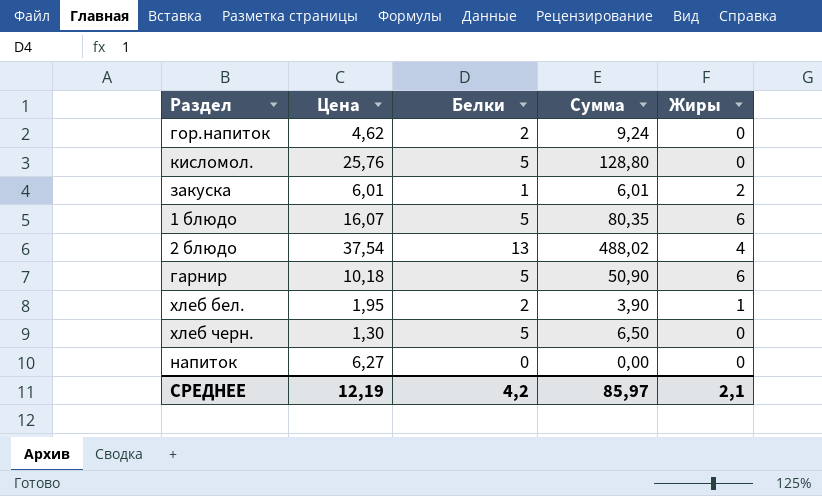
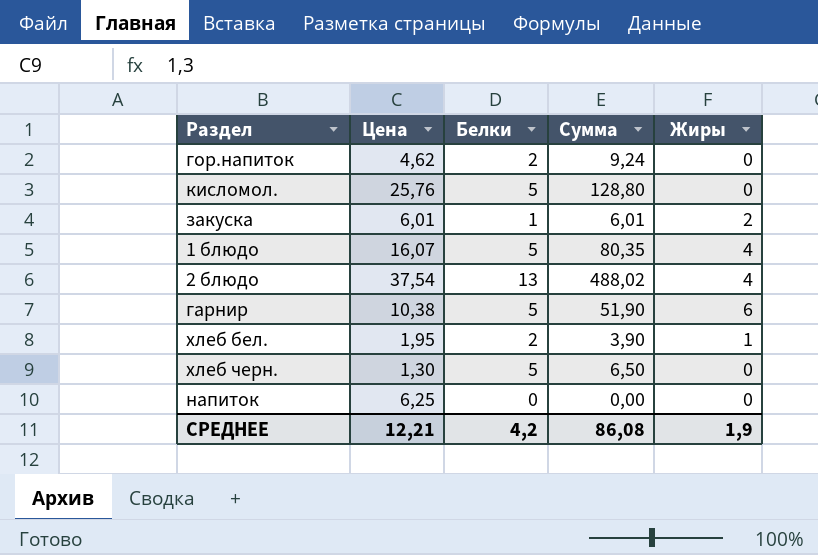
1 блюдо | Жиры: 6 -> 4
гарнир | Цена: 10,18 -> 10,38
гарнир | Сумма: 50,90 -> 51,90
напиток | Цена: 6,27 -> 6,25
СРЕДНЕЕ | Цена: 12,19 -> 12,21
СРЕДНЕЕ | Сумма: 85,97 -> 86,08
СРЕДНЕЕ | Жиры: 2,1 -> 1,9

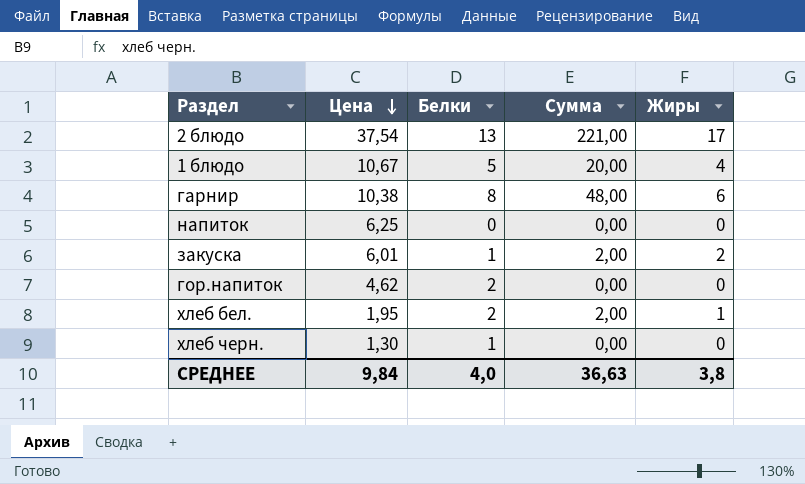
row order: none -> Цена descending
column Сумма | formula: [Цена] * [Белки] -> [Белки] * [Жиры]
row кисломол.: 25,76 | 5 | 128,80 | 0 -> none
2 блюдо | Жиры: 4 -> 17
1 блюдо | Цена: 16,07 -> 10,67
гарнир | Белки: 5 -> 8
хлеб черн. | Белки: 5 -> 1
СРЕДНЕЕ | Цена: 12,21 -> 9,84
СРЕДНЕЕ | Белки: 4,2 -> 4,0
СРЕДНЕЕ | Сумма: 86,08 -> 36,63
СРЕДНЕЕ | Жиры: 1,9 -> 3,8

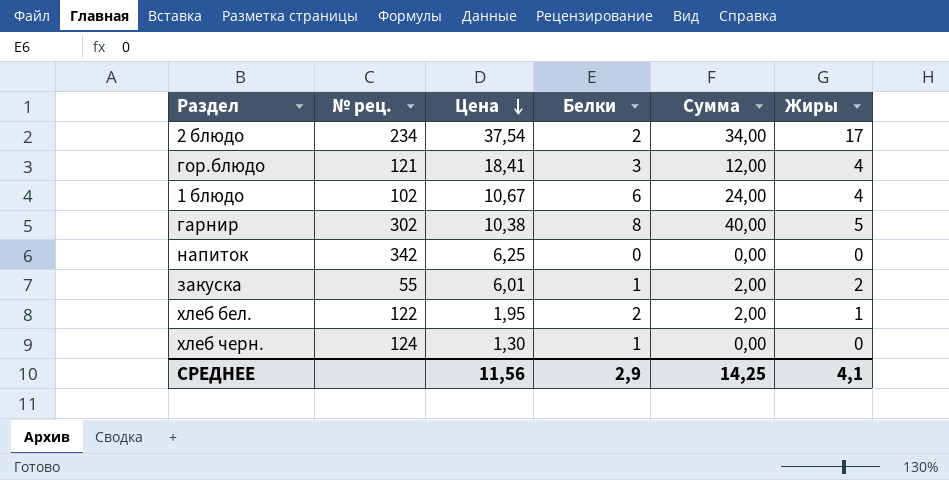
column № рец. | position: none -> 2
row гор.напиток: 4,62 | 2 | 0,00 | 0 -> none
2 блюдо | Белки: 13 -> 2
2 блюдо | Сумма: 221,00 -> 34,00
row гор.блюдо: none -> 121 | 18,41 | 3 | 12,00 | 4
1 блюдо | Белки: 5 -> 6
1 блюдо | Сумма: 20,00 -> 24,00
гарнир | Сумма: 48,00 -> 40,00
гарнир | Жиры: 6 -> 5
СРЕДНЕЕ | Цена: 9,84 -> 11,56
СРЕДНЕЕ | Белки: 4,0 -> 2,9
СРЕДНЕЕ | Сумма: 36,63 -> 14,25
СРЕДНЕЕ | Жиры: 3,8 -> 4,1

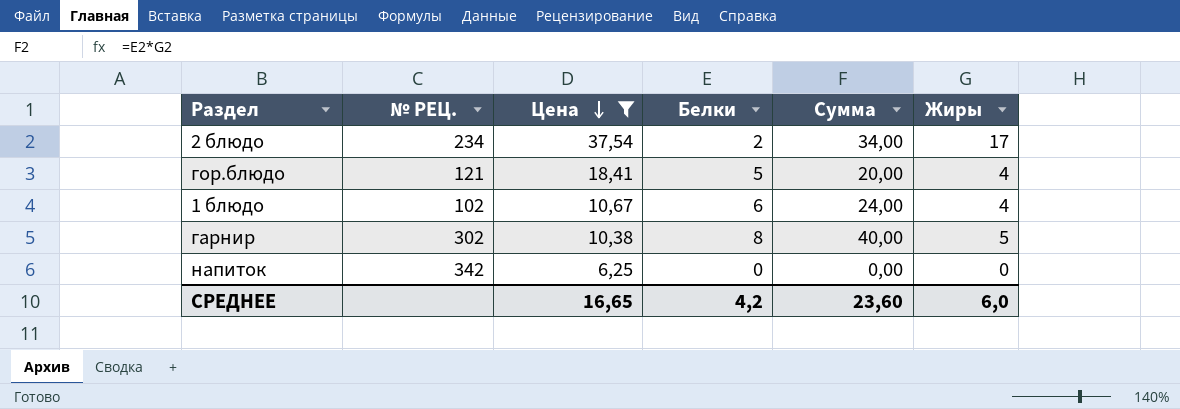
filter: none -> Цена >= 6,25
column name: № рец. -> № РЕЦ.
гор.блюдо | Белки: 3 -> 5
гор.блюдо | Сумма: 12,00 -> 20,00
СРЕДНЕЕ | Цена: 11,56 -> 16,65
СРЕДНЕЕ | Белки: 2,9 -> 4,2
СРЕДНЕЕ | Сумма: 14,25 -> 23,60
СРЕДНЕЕ | Жиры: 4,1 -> 6,0

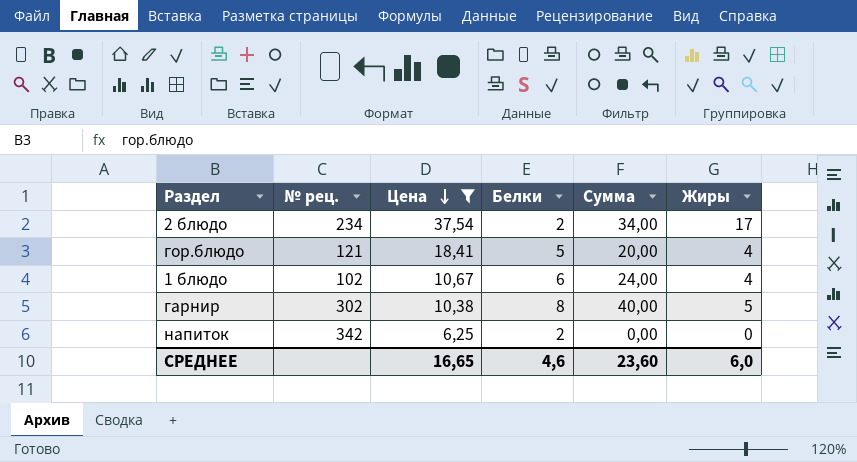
column name: № РЕЦ. -> № рец.
напиток | Белки: 0 -> 2
СРЕДНЕЕ | Белки: 4,2 -> 4,6

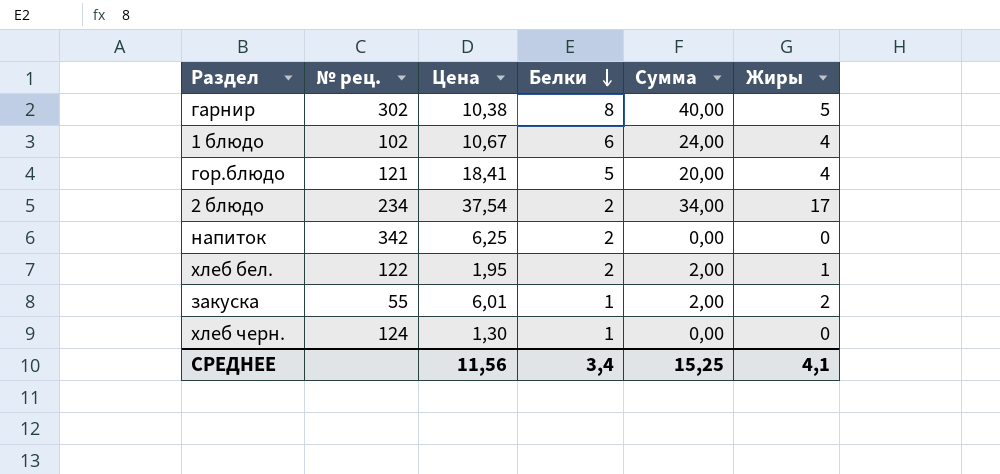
filter: Цена >= 6,25 -> none
row order: Цена descending -> Белки descending
СРЕДНЕЕ | Цена: 16,65 -> 11,56
СРЕДНЕЕ | Белки: 4,6 -> 3,4
СРЕДНЕЕ | Сумма: 23,60 -> 15,25
СРЕДНЕЕ | Жиры: 6,0 -> 4,1

